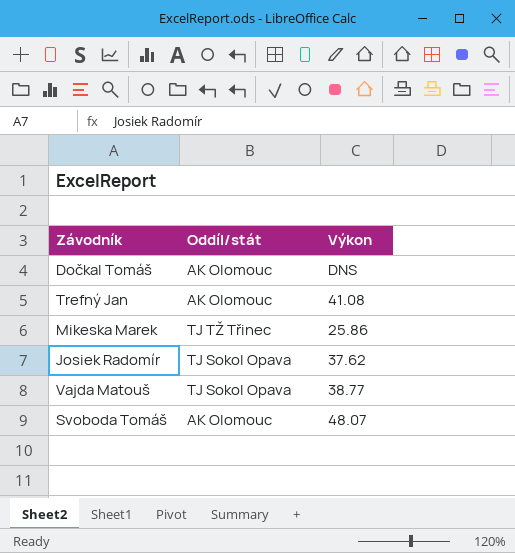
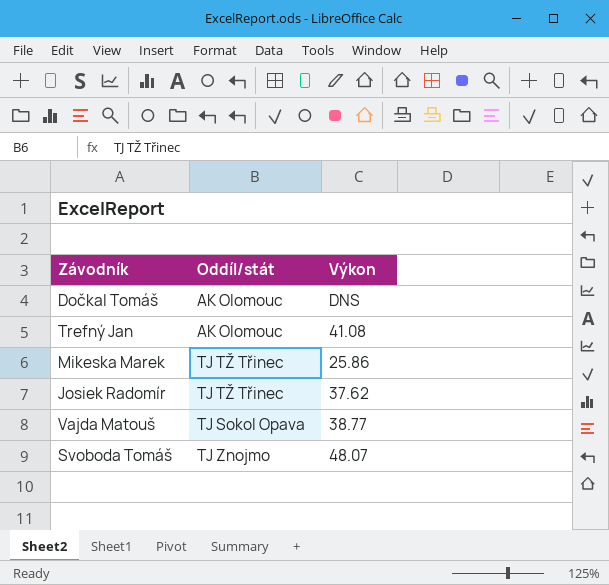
Josiek Radomír | Oddíl/stát: TJ Sokol Opava -> TJ TŽ Třinec
Svoboda Tomáš | Oddíl/stát: AK Olomouc -> TJ Znojmo

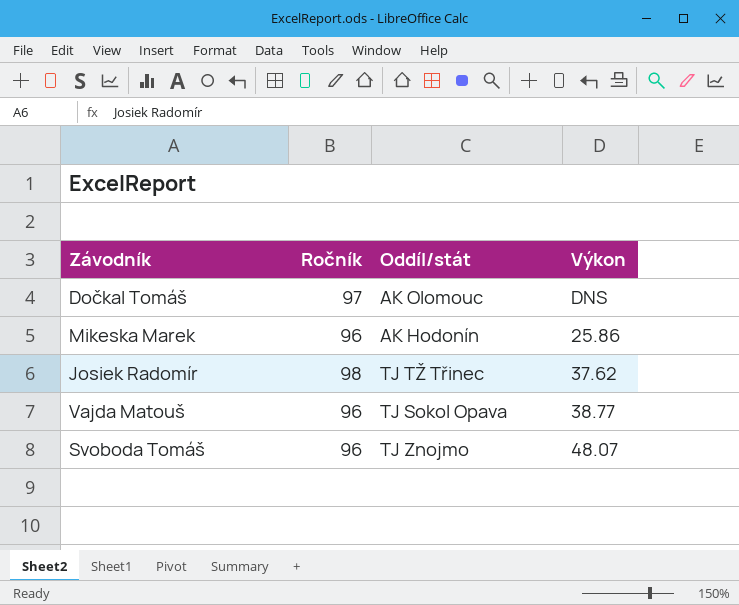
column Ročník | position: none -> 2
row Trefný Jan: AK Olomouc | 41.08 -> none
Mikeska Marek | Oddíl/stát: TJ TŽ Třinec -> AK Hodonín

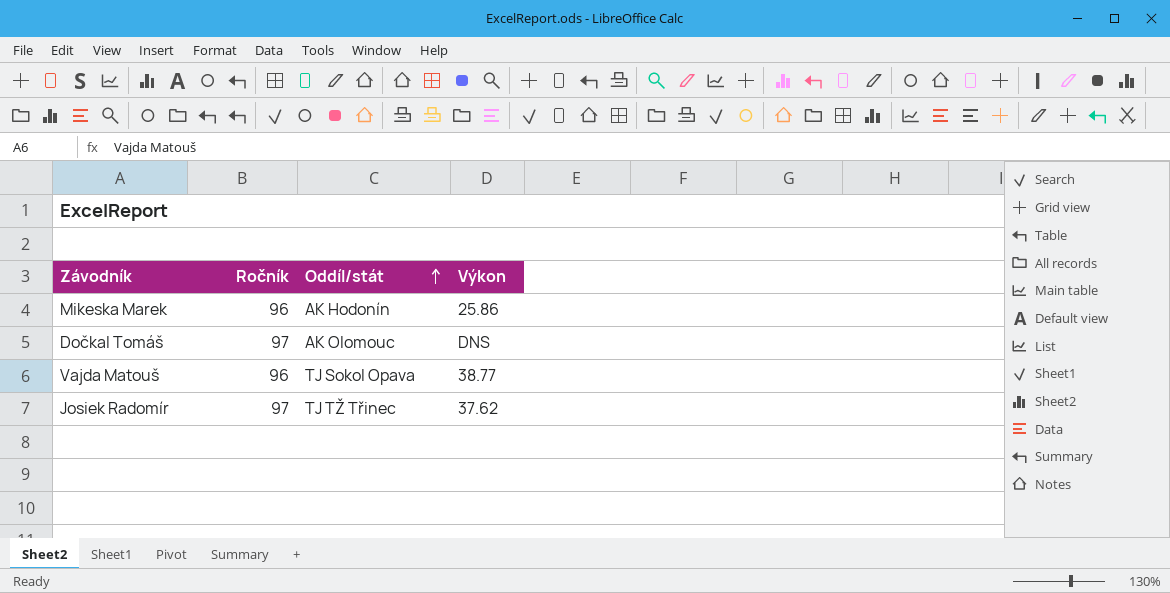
row order: none -> Oddíl/stát ascending
row Svoboda Tomáš: 96 | TJ Znojmo | 48.07 -> none
Josiek Radomír | Ročník: 98 -> 97

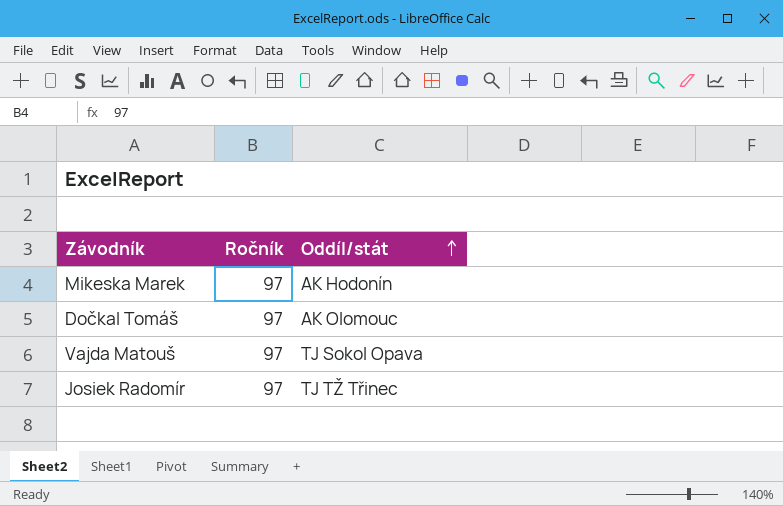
column Výkon | position: 4 -> none
Mikeska Marek | Ročník: 96 -> 97
Vajda Matouš | Ročník: 96 -> 97

